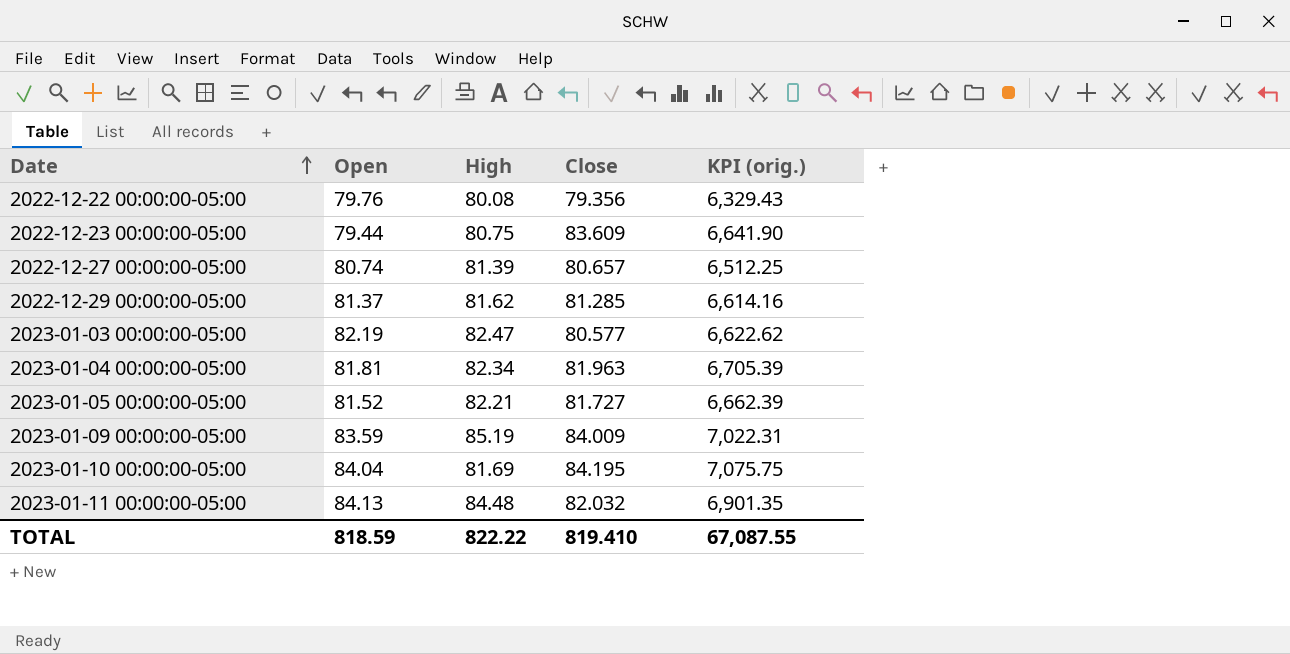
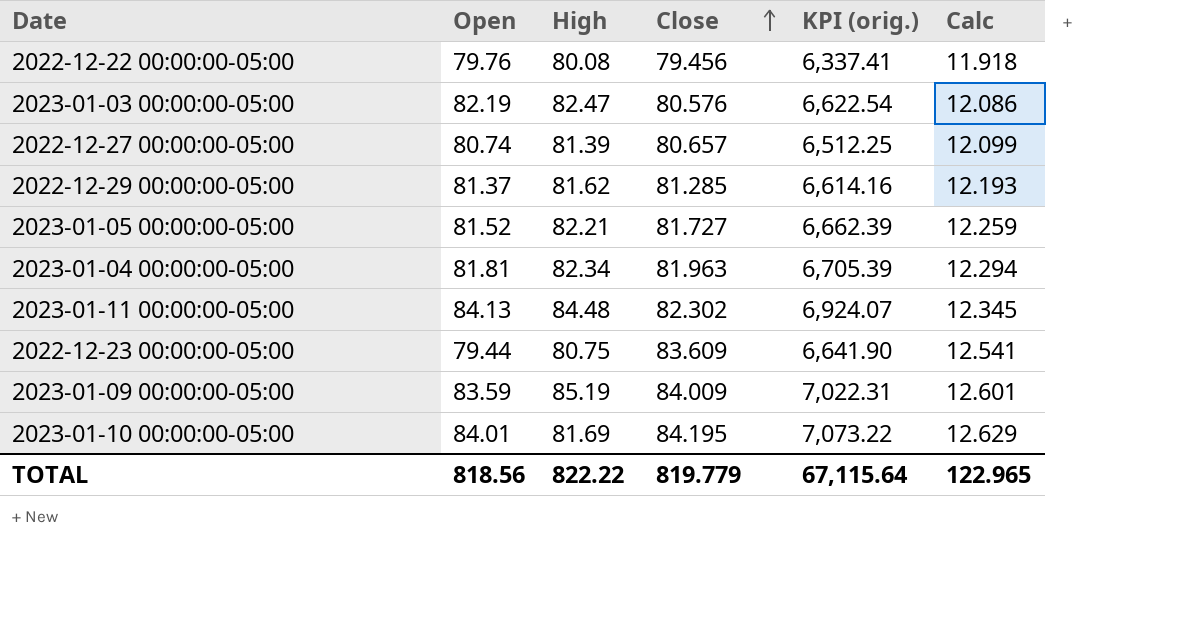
row order: Date ascending -> Close ascending
column Calc | formula: none -> [Close] * 0.15
2022-12-22 00:00:00-05:00 | Close: 79.356 -> 79.456
2022-12-22 00:00:00-05:00 | KPI (orig.): 6,329.43 -> 6,337.41
2023-01-03 00:00:00-05:00 | Close: 80.577 -> 80.576
2023-01-03 00:00:00-05:00 | KPI (orig.): 6,622.62 -> 6,622.54
2023-01-11 00:00:00-05:00 | Close: 82.032 -> 82.302
2023-01-11 00:00:00-05:00 | KPI (orig.): 6,901.35 -> 6,924.07
2023-01-10 00:00:00-05:00 | Open: 84.04 -> 84.01
2023-01-10 00:00:00-05:00 | KPI (orig.): 7,075.75 -> 7,073.22
TOTAL | Open: 818.59 -> 818.56
TOTAL | Close: 819.410 -> 819.779
TOTAL | KPI (orig.): 67,087.55 -> 67,115.64

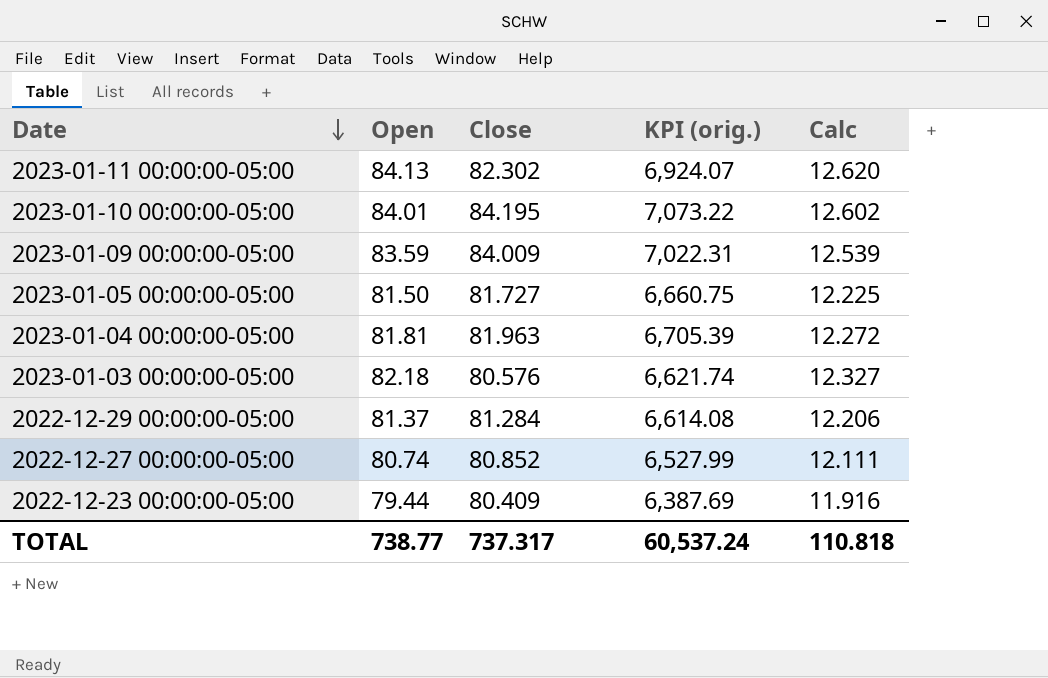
row order: Close ascending -> Date descending
column High | position: 3 -> none
column Calc | formula: [Close] * 0.15 -> [Open] * 0.15
row 2022-12-22 00:00:00-05:00: 79.76 | 80.08 | 79.456 | 6,337.41 | 11.918 -> none
2023-01-05 00:00:00-05:00 | Open: 81.52 -> 81.50
2023-01-05 00:00:00-05:00 | KPI (orig.): 6,662.39 -> 6,660.75
2023-01-03 00:00:00-05:00 | Open: 82.19 -> 82.18
2023-01-03 00:00:00-05:00 | KPI (orig.): 6,622.54 -> 6,621.74
2022-12-29 00:00:00-05:00 | Close: 81.285 -> 81.284
2022-12-29 00:00:00-05:00 | KPI (orig.): 6,614.16 -> 6,614.08
2022-12-27 00:00:00-05:00 | Close: 80.657 -> 80.852
2022-12-27 00:00:00-05:00 | KPI (orig.): 6,512.25 -> 6,527.99
2022-12-23 00:00:00-05:00 | Close: 83.609 -> 80.409
2022-12-23 00:00:00-05:00 | KPI (orig.): 6,641.90 -> 6,387.69
TOTAL | Open: 818.56 -> 738.77
TOTAL | Close: 819.779 -> 737.317
TOTAL | KPI (orig.): 67,115.64 -> 60,537.24
TOTAL | Calc: 122.965 -> 110.818

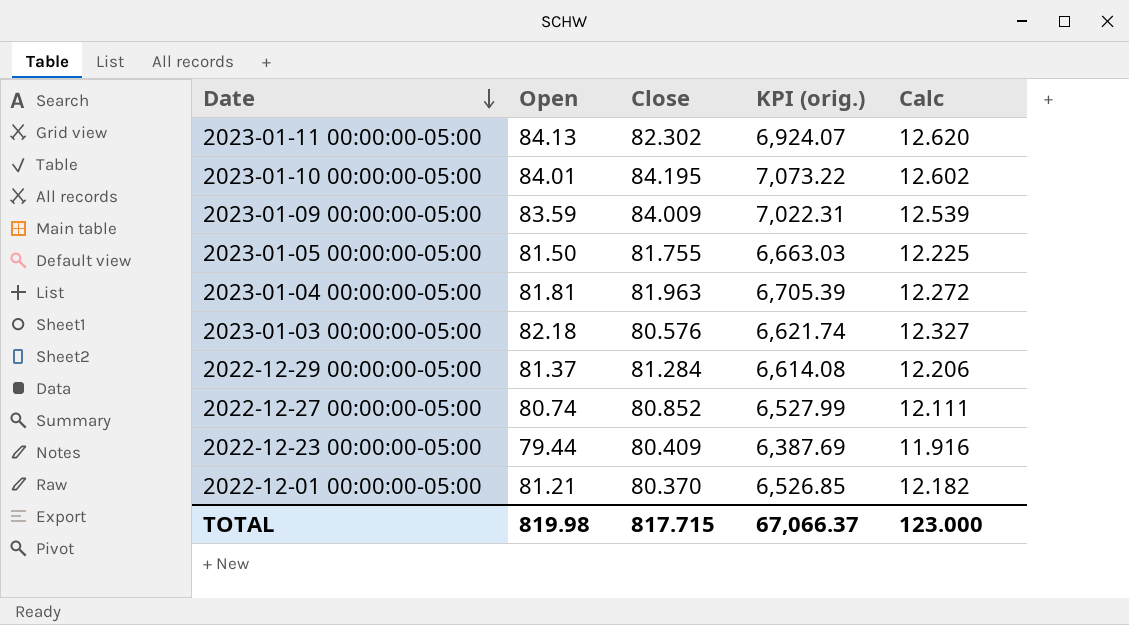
2023-01-05 00:00:00-05:00 | Close: 81.727 -> 81.755
2023-01-05 00:00:00-05:00 | KPI (orig.): 6,660.75 -> 6,663.03
row 2022-12-01 00:00:00-05:00: none -> 81.21 | 80.370 | 6,526.85 | 12.182
TOTAL | Open: 738.77 -> 819.98
TOTAL | Close: 737.317 -> 817.715
TOTAL | KPI (orig.): 60,537.24 -> 67,066.37
TOTAL | Calc: 110.818 -> 123.000

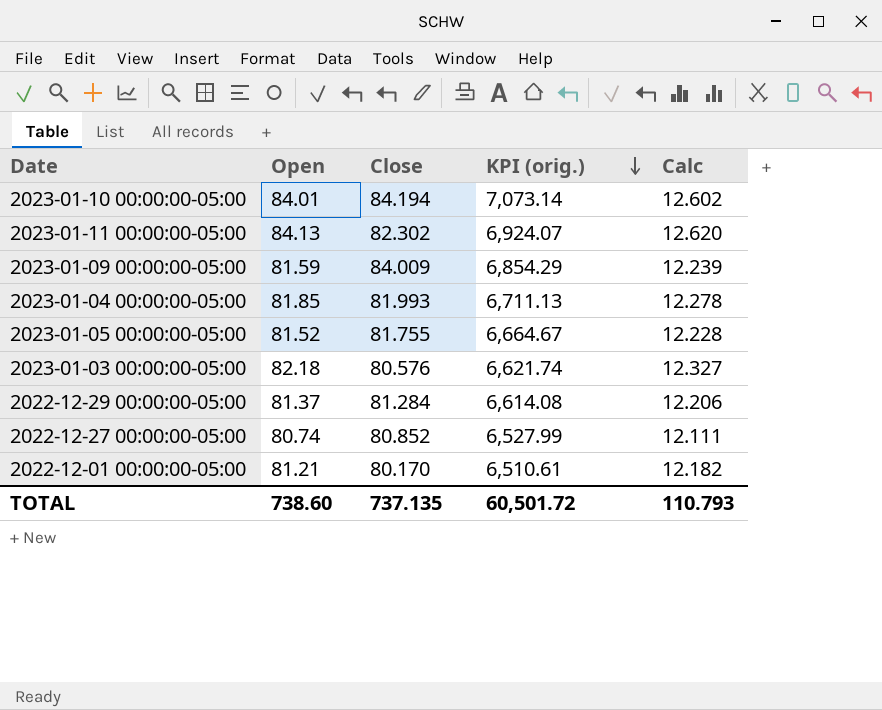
row order: Date descending -> KPI (orig.) descending
row 2022-12-23 00:00:00-05:00: 79.44 | 80.409 | 6,387.69 | 11.916 -> none
2023-01-10 00:00:00-05:00 | Close: 84.195 -> 84.194
2023-01-10 00:00:00-05:00 | KPI (orig.): 7,073.22 -> 7,073.14
2023-01-09 00:00:00-05:00 | Open: 83.59 -> 81.59
2023-01-09 00:00:00-05:00 | KPI (orig.): 7,022.31 -> 6,854.29
2023-01-09 00:00:00-05:00 | Calc: 12.539 -> 12.239
2023-01-04 00:00:00-05:00 | Open: 81.81 -> 81.85
2023-01-04 00:00:00-05:00 | Close: 81.963 -> 81.993
2023-01-04 00:00:00-05:00 | KPI (orig.): 6,705.39 -> 6,711.13
2023-01-04 00:00:00-05:00 | Calc: 12.272 -> 12.278
2023-01-05 00:00:00-05:00 | Open: 81.50 -> 81.52
2023-01-05 00:00:00-05:00 | KPI (orig.): 6,663.03 -> 6,664.67
2023-01-05 00:00:00-05:00 | Calc: 12.225 -> 12.228
2022-12-01 00:00:00-05:00 | Close: 80.370 -> 80.170
2022-12-01 00:00:00-05:00 | KPI (orig.): 6,526.85 -> 6,510.61
TOTAL | Open: 819.98 -> 738.60
TOTAL | Close: 817.715 -> 737.135
TOTAL | KPI (orig.): 67,066.37 -> 60,501.72
TOTAL | Calc: 123.000 -> 110.793

